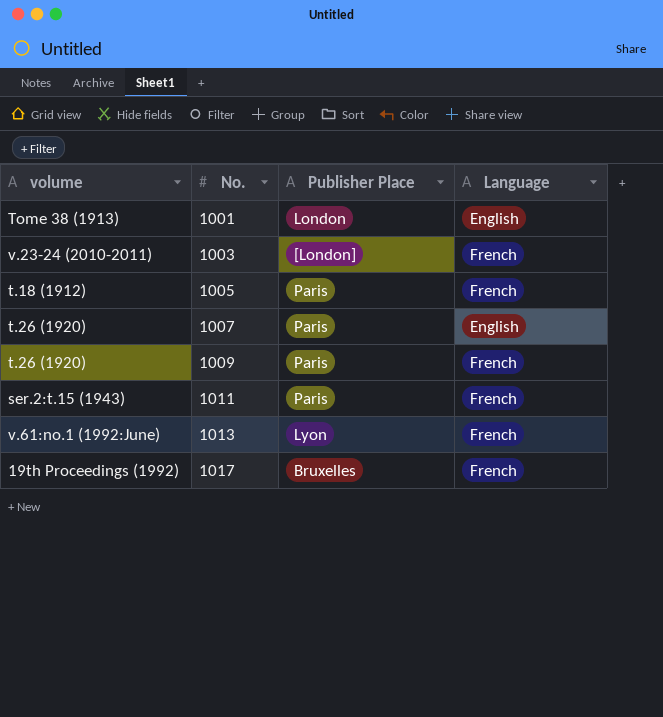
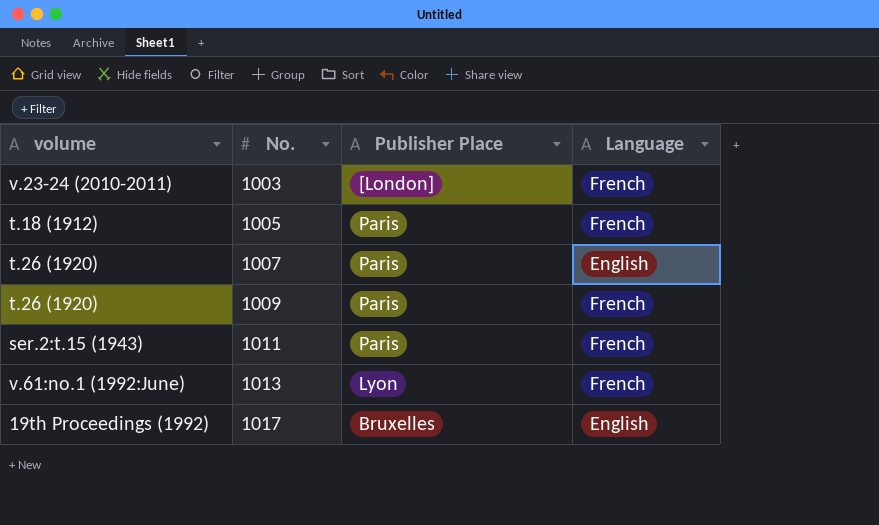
row 1001: Tome 38 (1913) | London | English -> none
1017 | Language: French -> English

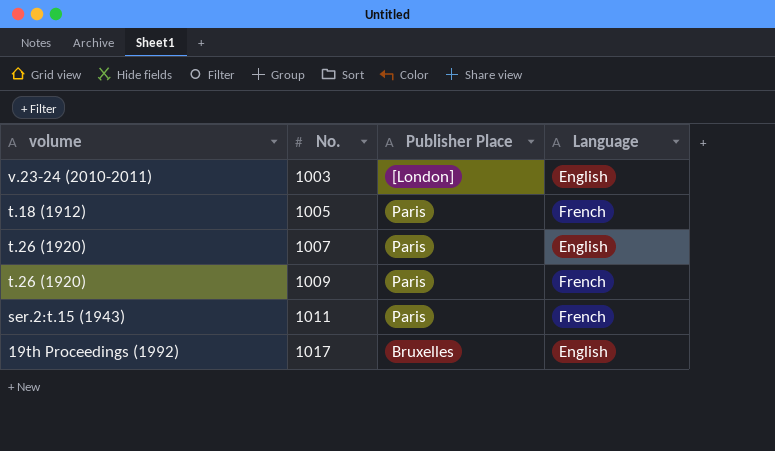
row 1013: v.61:no.1 (1992:June) | Lyon | French -> none
1003 | Language: French -> English

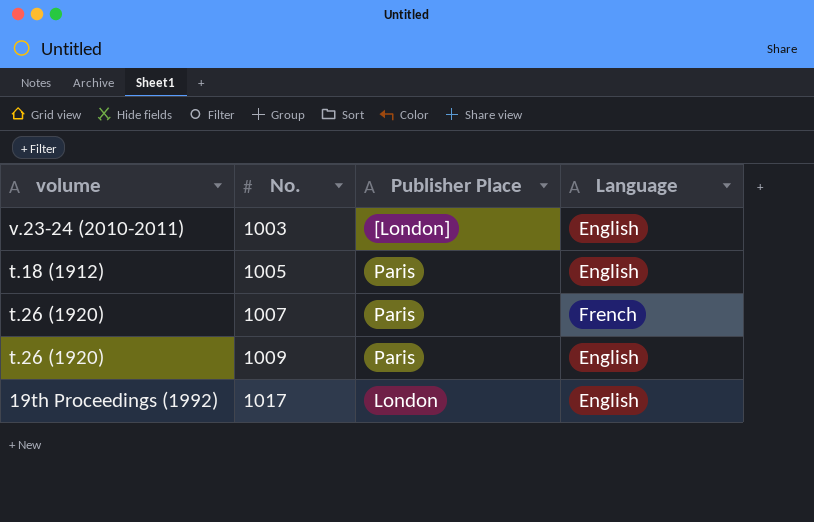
row 1011: ser.2:t.15 (1943) | Paris | French -> none
1005 | Language: French -> English
1007 | Language: English -> French
1009 | Language: French -> English
1017 | Publisher Place: Bruxelles -> London

